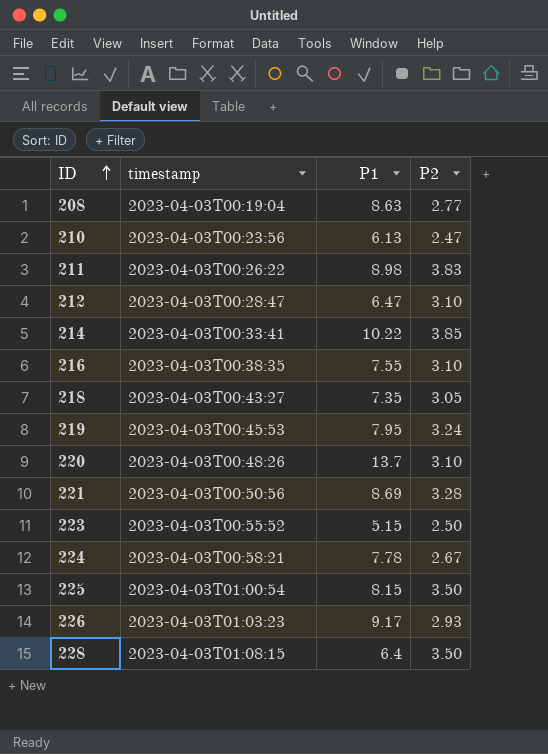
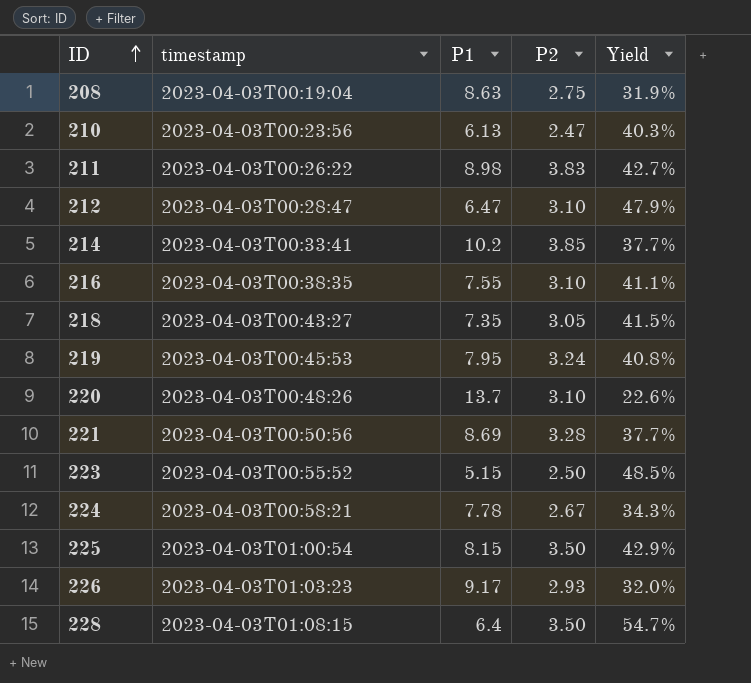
column Yield | formula: none -> [P2] / [P1]
208 | P2: 2.77 -> 2.75
214 | P1: 10.22 -> 10.2

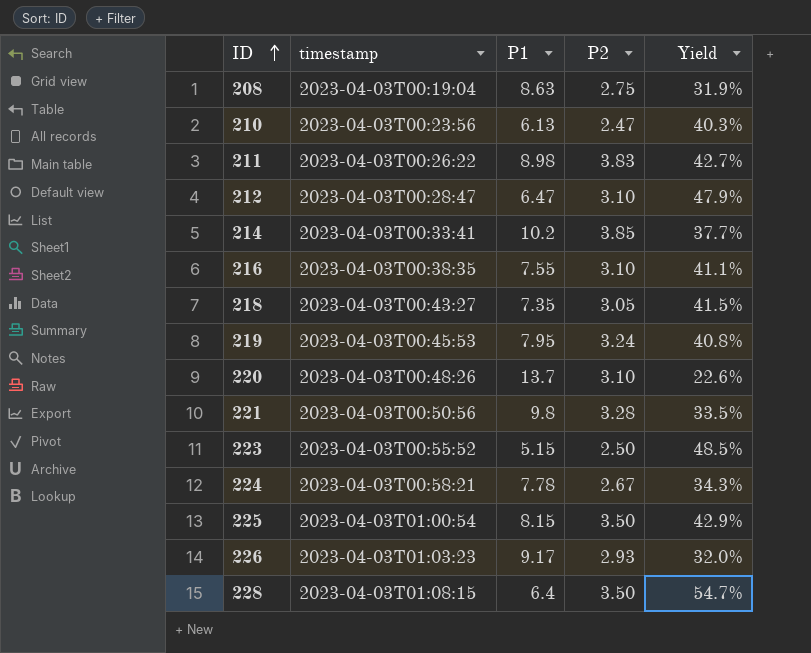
221 | P1: 8.69 -> 9.8
221 | Yield: 37.7% -> 33.5%

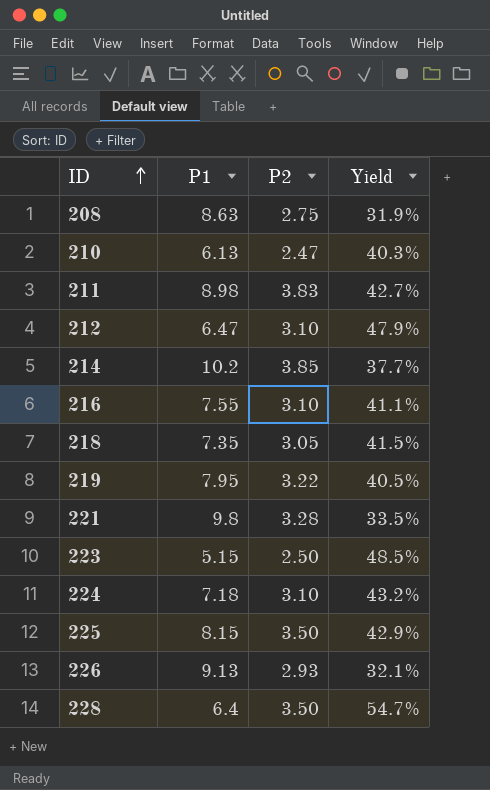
column timestamp | position: 2 -> none
row 220: 2023-04-03T00:48:26 | 13.7 | 3.10 | 22.6% -> none
219 | P2: 3.24 -> 3.22
219 | Yield: 40.8% -> 40.5%
224 | P1: 7.78 -> 7.18
224 | P2: 2.67 -> 3.10
224 | Yield: 34.3% -> 43.2%
226 | P1: 9.17 -> 9.13
226 | Yield: 32.0% -> 32.1%

